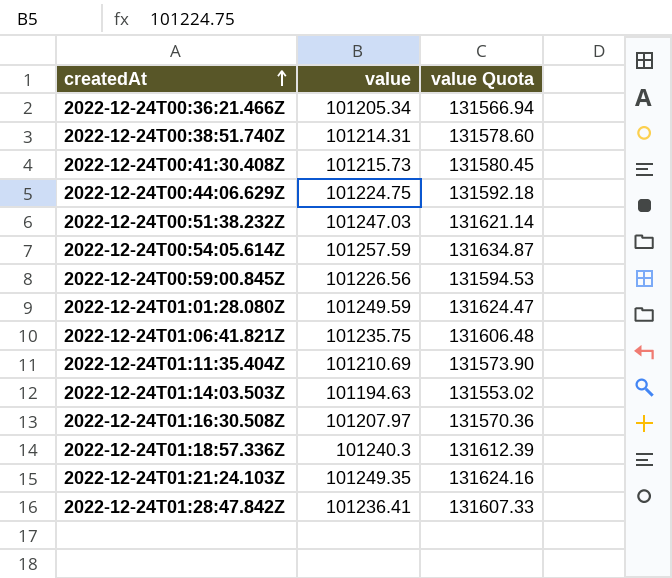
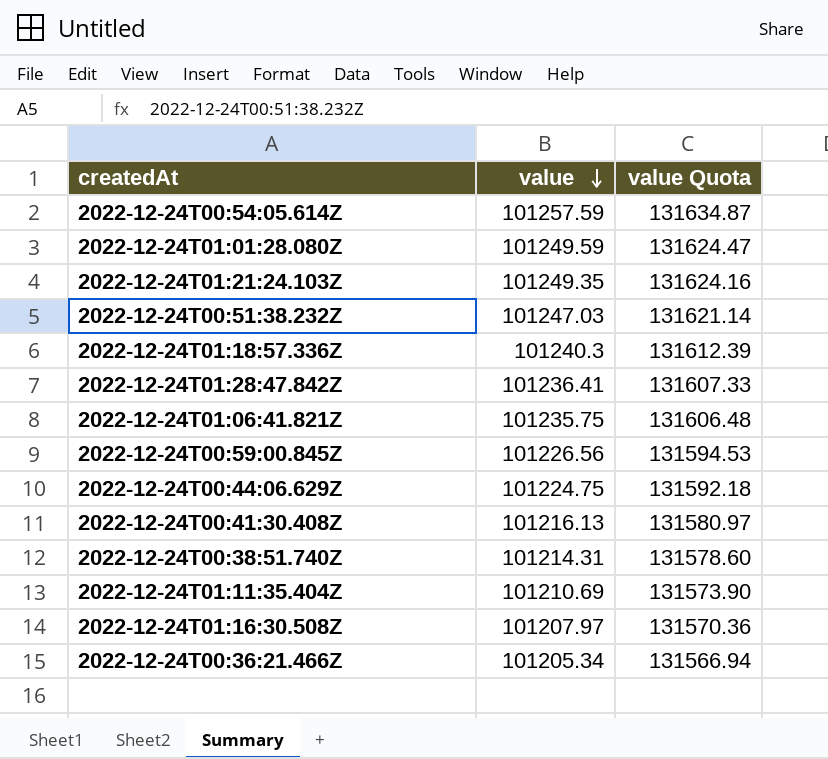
row order: createdAt ascending -> value descending
row 2022-12-24T01:14:03.503Z: 101194.63 | 131553.02 -> none
2022-12-24T00:41:30.408Z | value: 101215.73 -> 101216.13
2022-12-24T00:41:30.408Z | value Quota: 131580.45 -> 131580.97

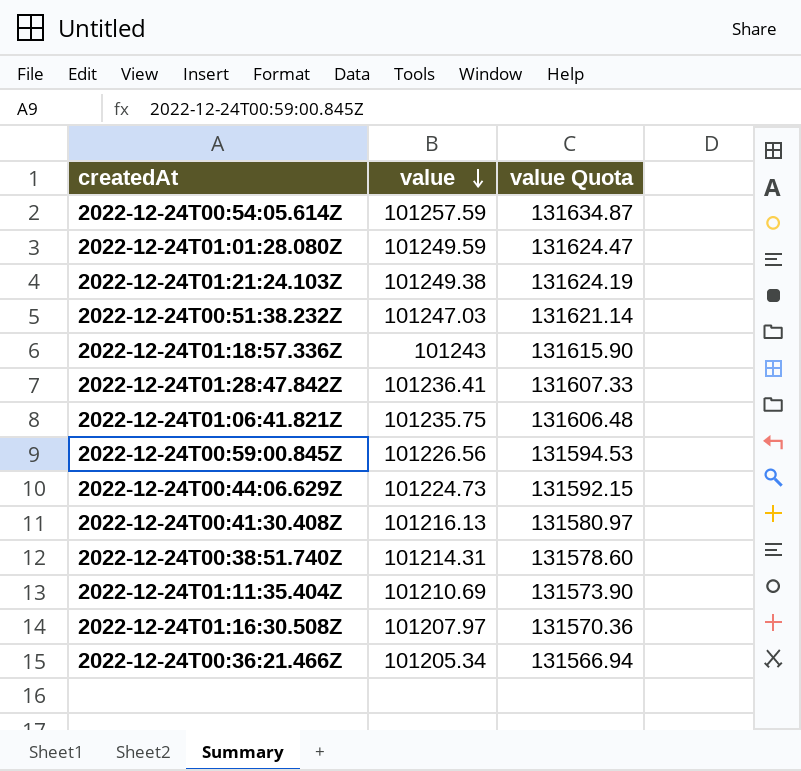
2022-12-24T01:21:24.103Z | value: 101249.35 -> 101249.38
2022-12-24T01:21:24.103Z | value Quota: 131624.16 -> 131624.19
2022-12-24T01:18:57.336Z | value: 101240.3 -> 101243
2022-12-24T01:18:57.336Z | value Quota: 131612.39 -> 131615.90
2022-12-24T00:44:06.629Z | value: 101224.75 -> 101224.73
2022-12-24T00:44:06.629Z | value Quota: 131592.18 -> 131592.15

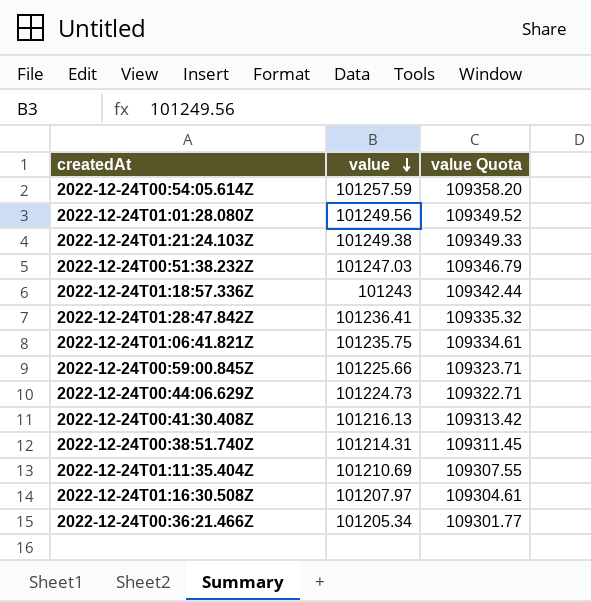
column value Quota | formula: [value] * 1.3 -> [value] * 1.08
2022-12-24T01:01:28.080Z | value: 101249.59 -> 101249.56
2022-12-24T00:59:00.845Z | value: 101226.56 -> 101225.66

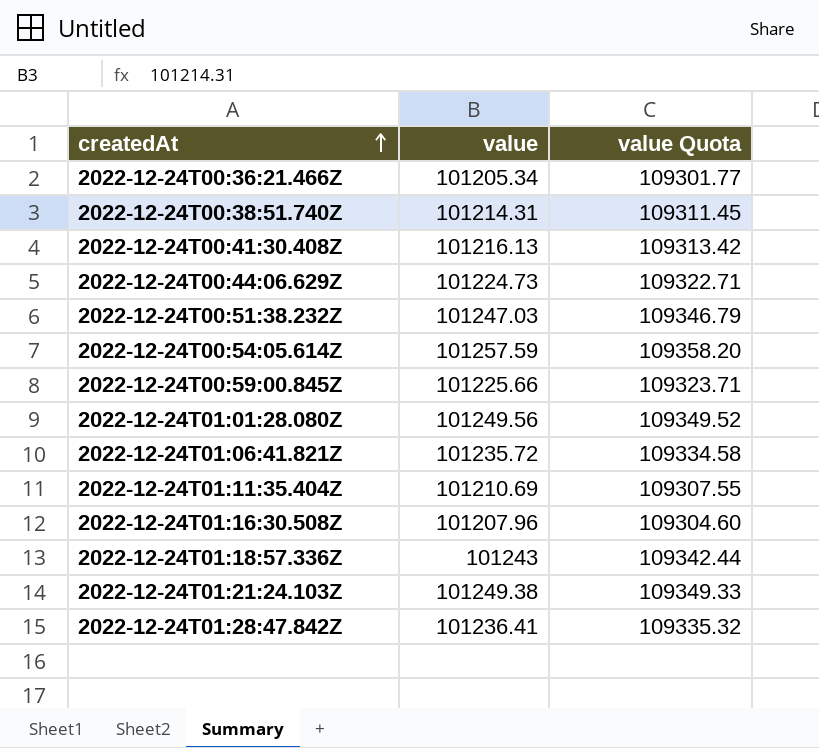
row order: value descending -> createdAt ascending
2022-12-24T01:06:41.821Z | value: 101235.75 -> 101235.72
2022-12-24T01:06:41.821Z | value Quota: 109334.61 -> 109334.58
2022-12-24T01:16:30.508Z | value: 101207.97 -> 101207.96
2022-12-24T01:16:30.508Z | value Quota: 109304.61 -> 109304.60

